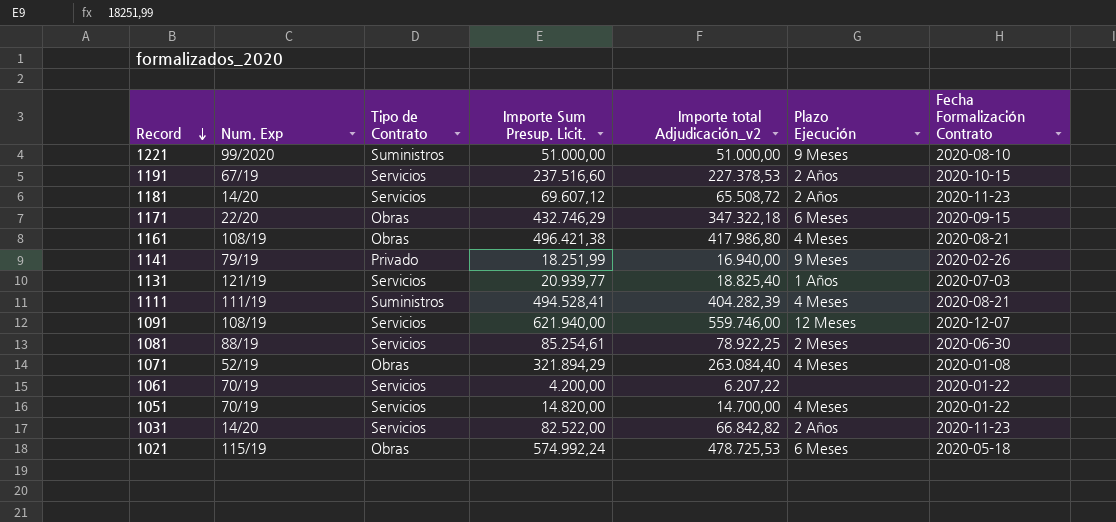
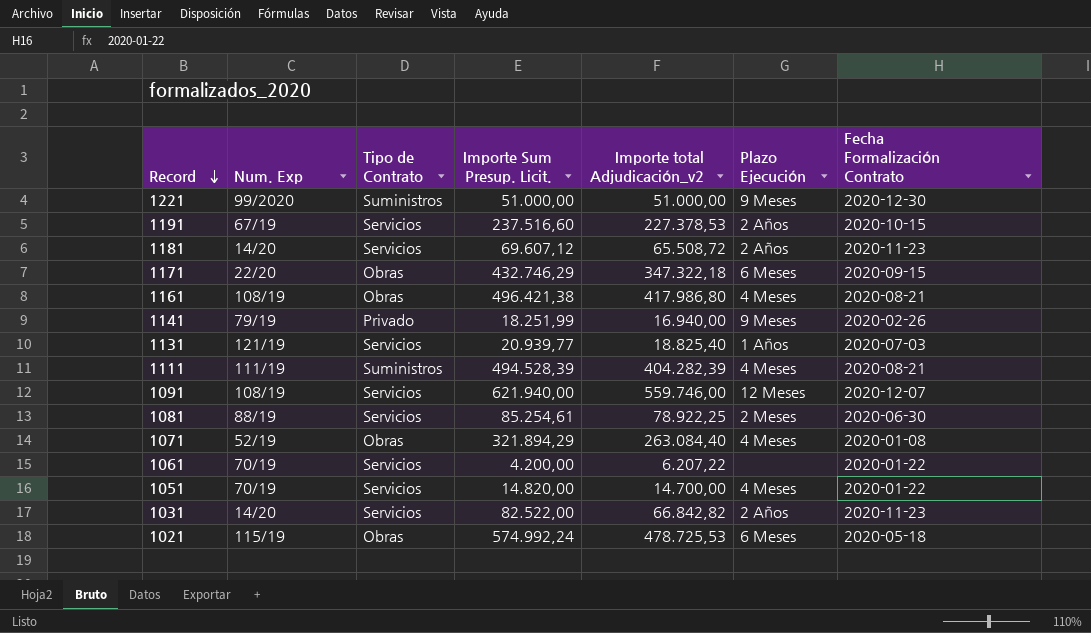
1221 | Fecha Formalización Contrato: 2020-08-10 -> 2020-12-30
1111 | Importe Sum Presup. Licit.: 494.528,41 -> 494.528,39

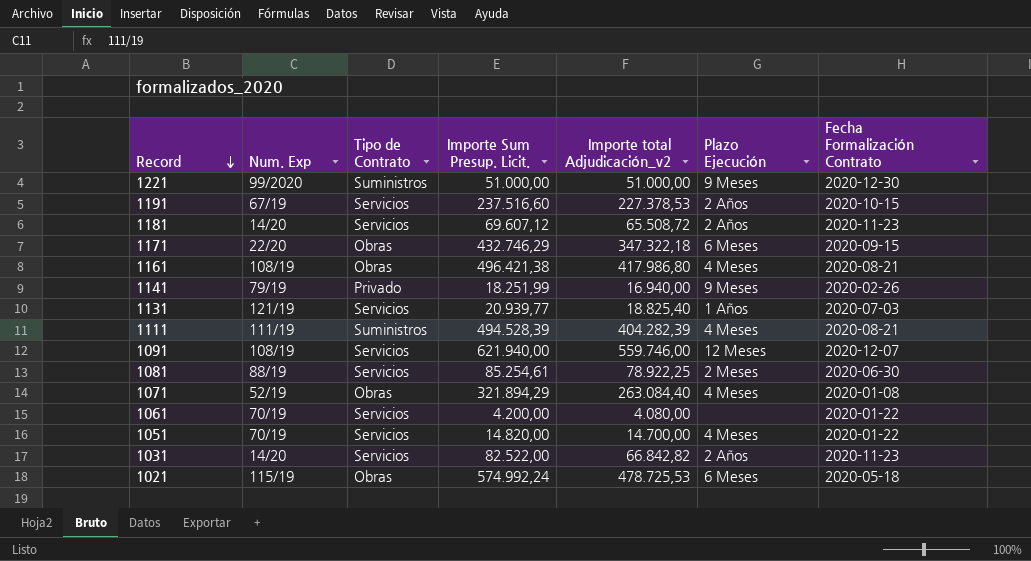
1061 | Importe total Adjudicación_v2: 6.207,22 -> 4.080,00

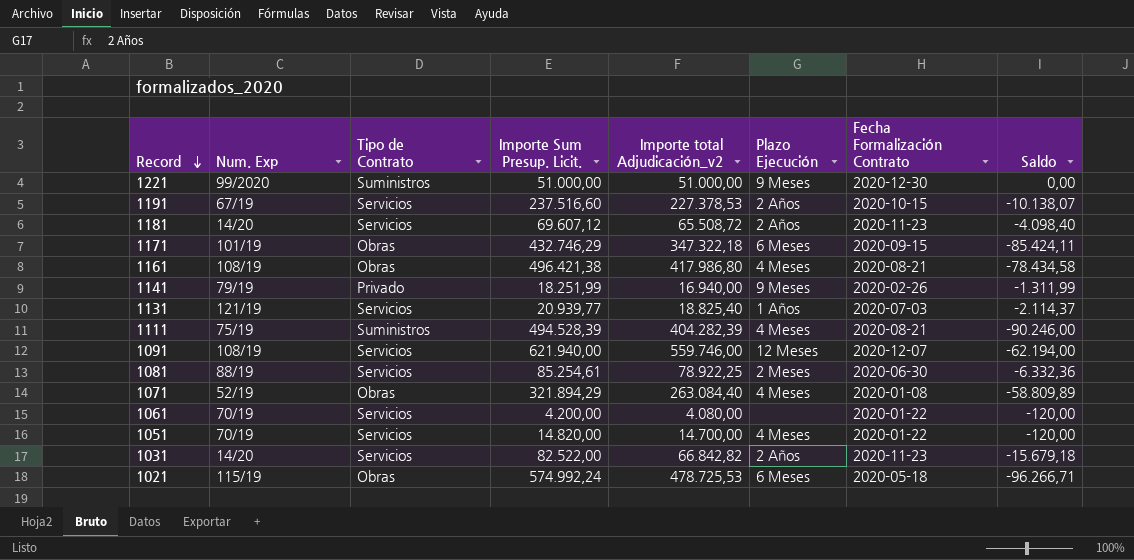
column Saldo | formula: none -> [Importe total Adjudicación_v2] - [Importe Sum Presup. Licit.]
1171 | Num. Exp: 22/20 -> 101/19
1111 | Num. Exp: 111/19 -> 75/19

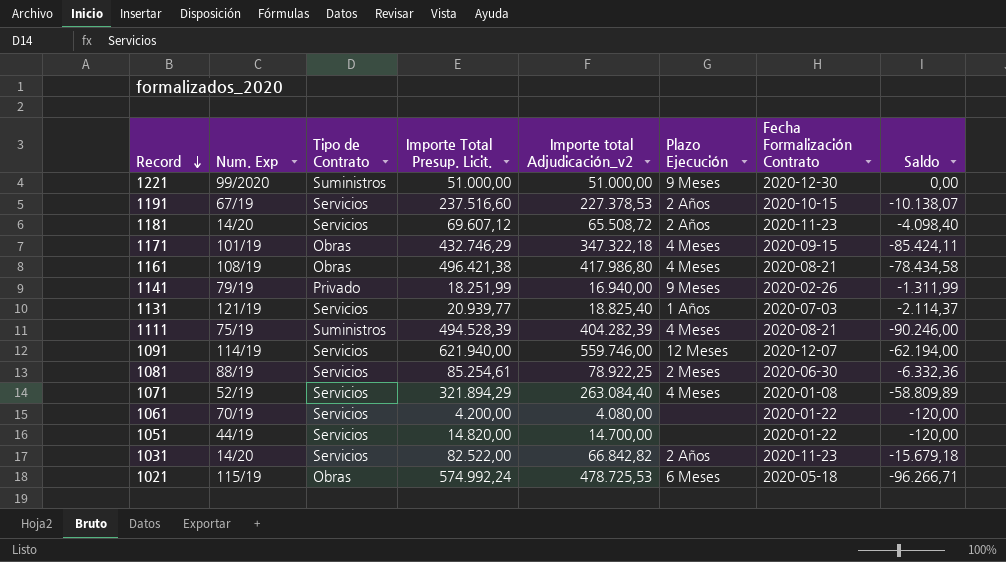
column name: Importe Sum Presup. Licit. -> Importe Total Presup. Licit.
1171 | Plazo Ejecución: 6 Meses -> 4 Meses
1091 | Num. Exp: 108/19 -> 114/19
1071 | Tipo de Contrato: Obras -> Servicios
1051 | Num. Exp: 70/19 -> 44/19
1051 | Plazo Ejecución: 4 Meses -> none

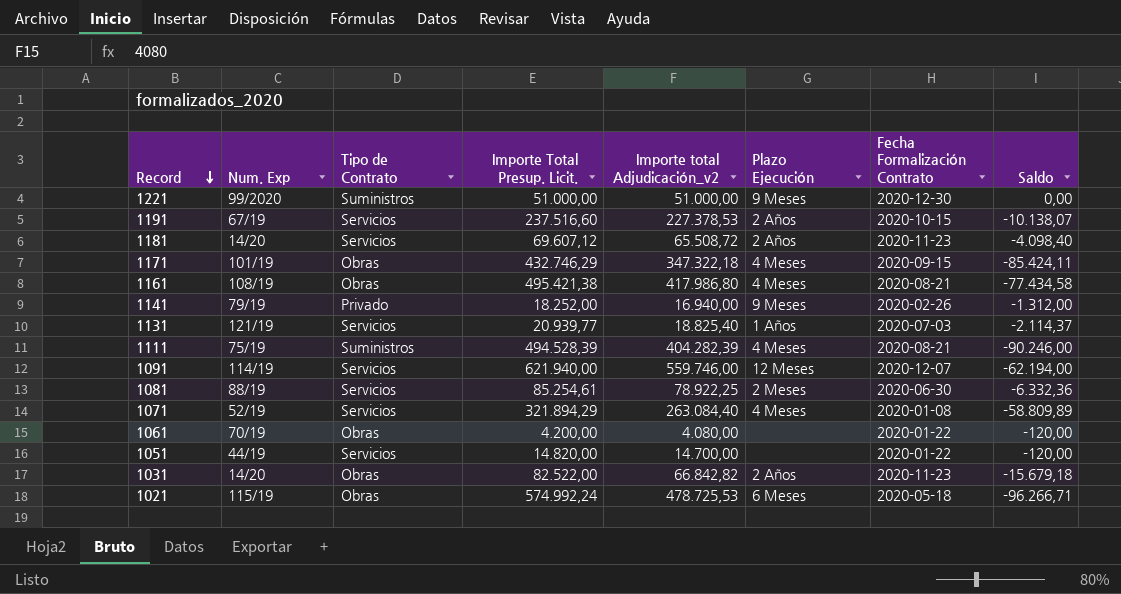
1161 | Importe Total Presup. Licit.: 496.421,38 -> 495.421,38
1161 | Saldo: -78.434,58 -> -77.434,58
1141 | Importe Total Presup. Licit.: 18.251,99 -> 18.252,00
1141 | Saldo: -1.311,99 -> -1.312,00
1061 | Tipo de Contrato: Servicios -> Obras
1031 | Tipo de Contrato: Servicios -> Obras

